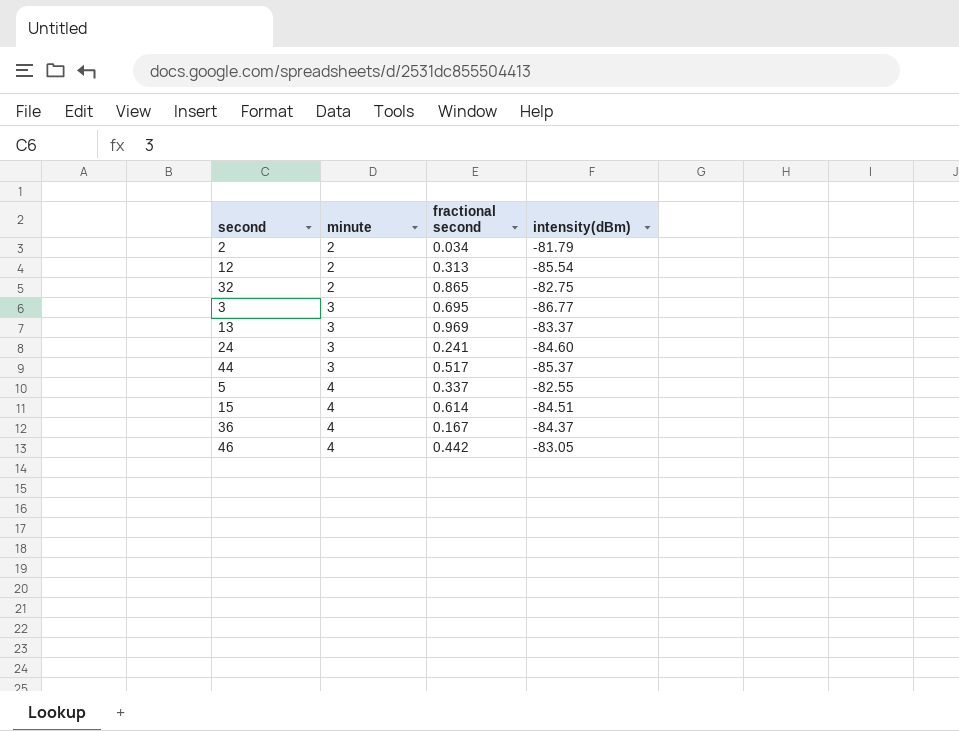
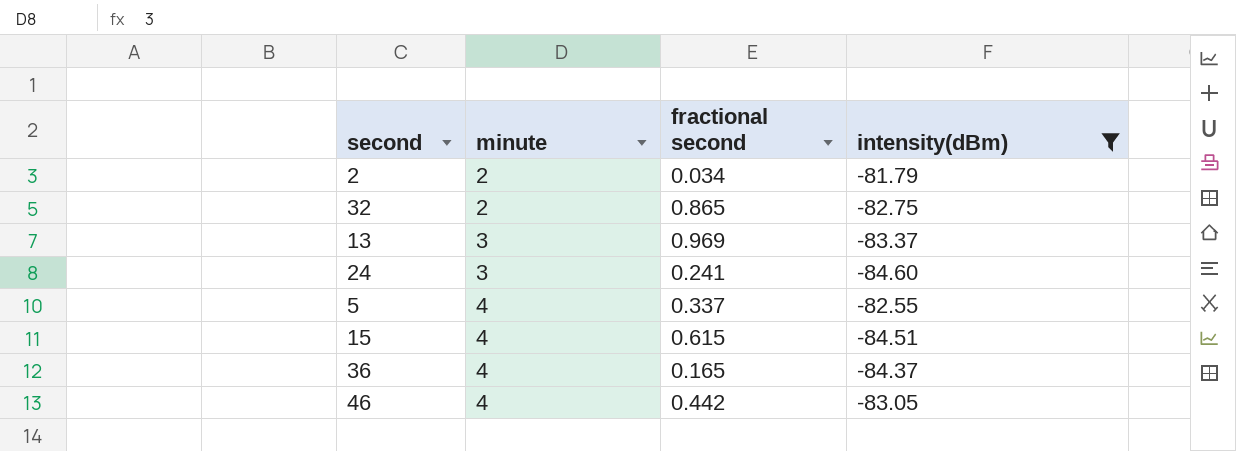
filter: none -> intensity(dBm) >= -84.60
15 | fractional second: 0.614 -> 0.615
36 | fractional second: 0.167 -> 0.165

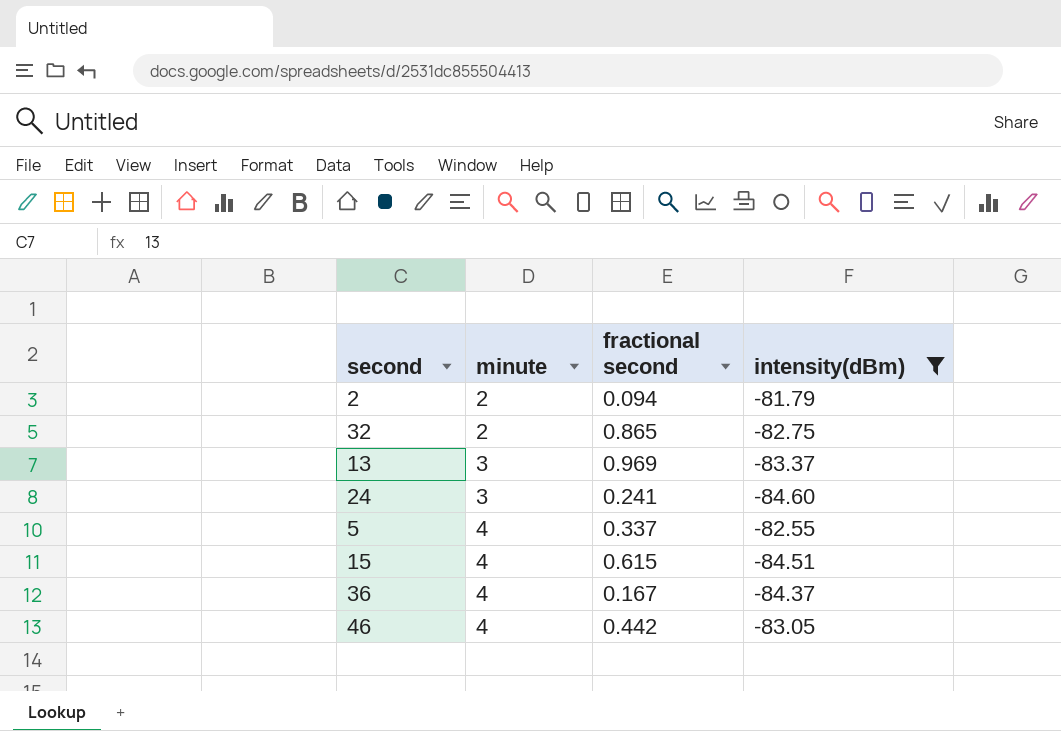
2 | fractional second: 0.034 -> 0.094
36 | fractional second: 0.165 -> 0.167

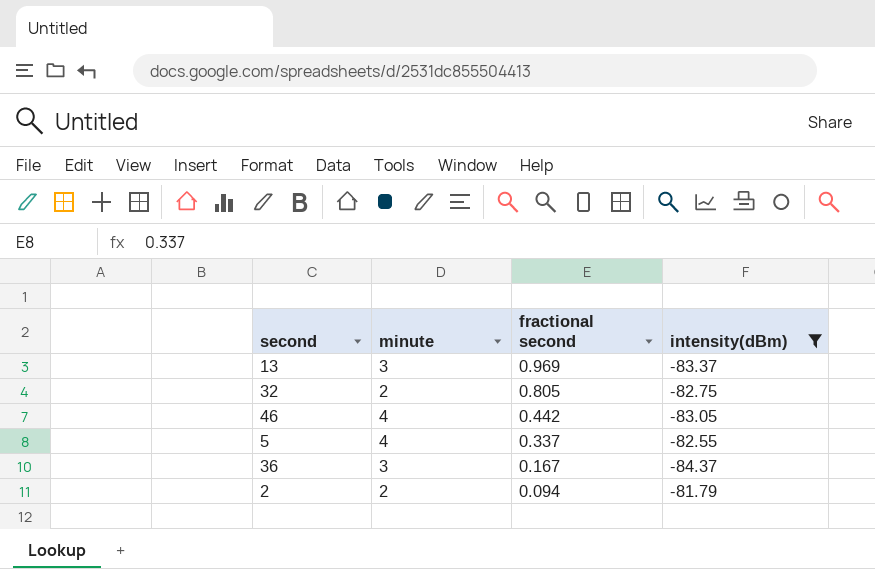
row order: minute ascending -> fractional second descending
row 24: 3 | 0.241 | -84.60 -> none
row 15: 4 | 0.615 | -84.51 -> none
32 | fractional second: 0.865 -> 0.805
36 | minute: 4 -> 3

